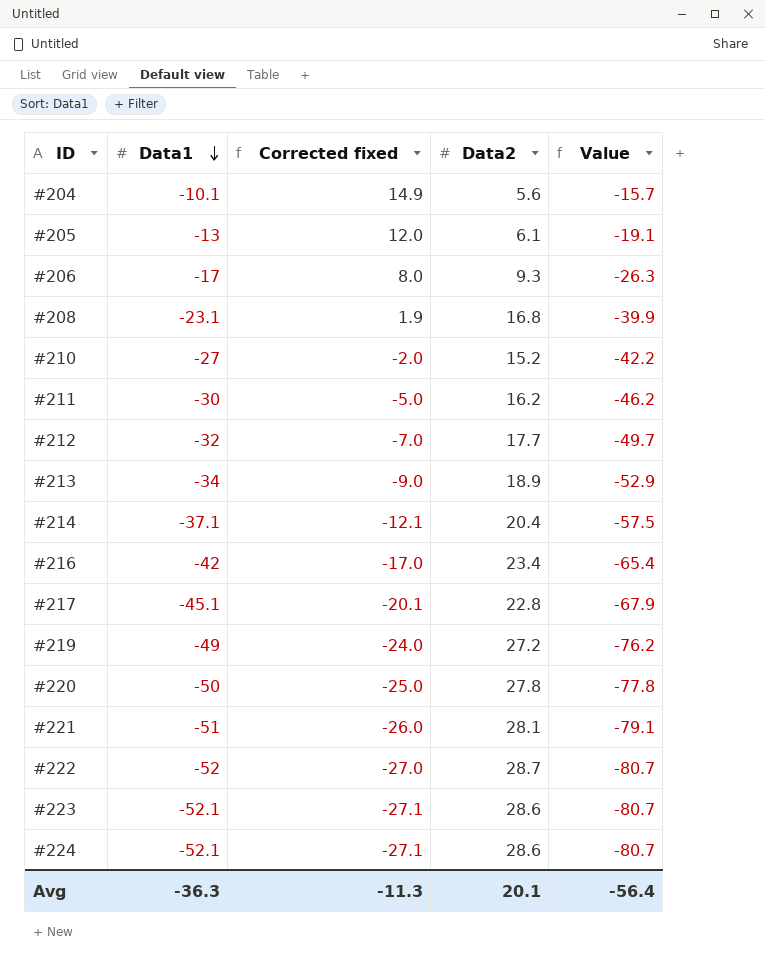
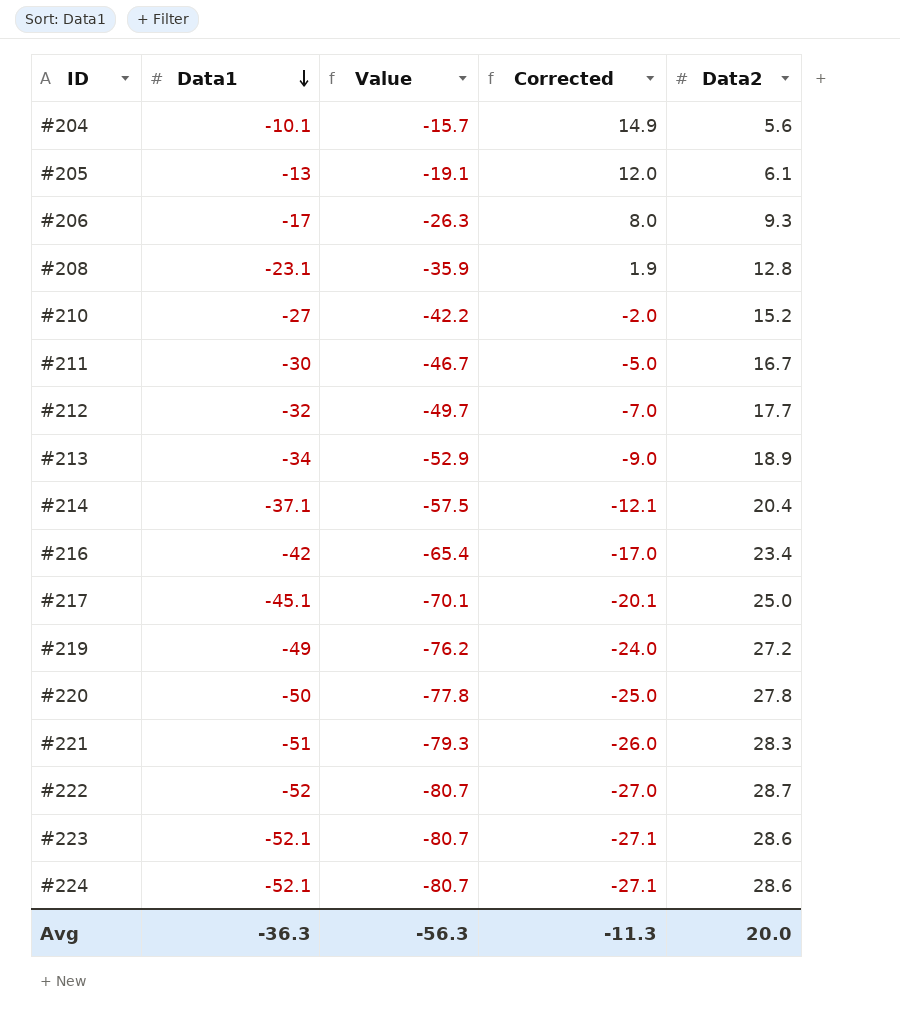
column Value | position: 5 -> 3
column name: Corrected fixed -> Corrected
#208 | Value: -39.9 -> -35.9
#208 | Data2: 16.8 -> 12.8
#211 | Value: -46.2 -> -46.7
#211 | Data2: 16.2 -> 16.7
#217 | Value: -67.9 -> -70.1
#217 | Data2: 22.8 -> 25.0
#221 | Value: -79.1 -> -79.3
#221 | Data2: 28.1 -> 28.3
Avg | Value: -56.4 -> -56.3
Avg | Data2: 20.1 -> 20.0

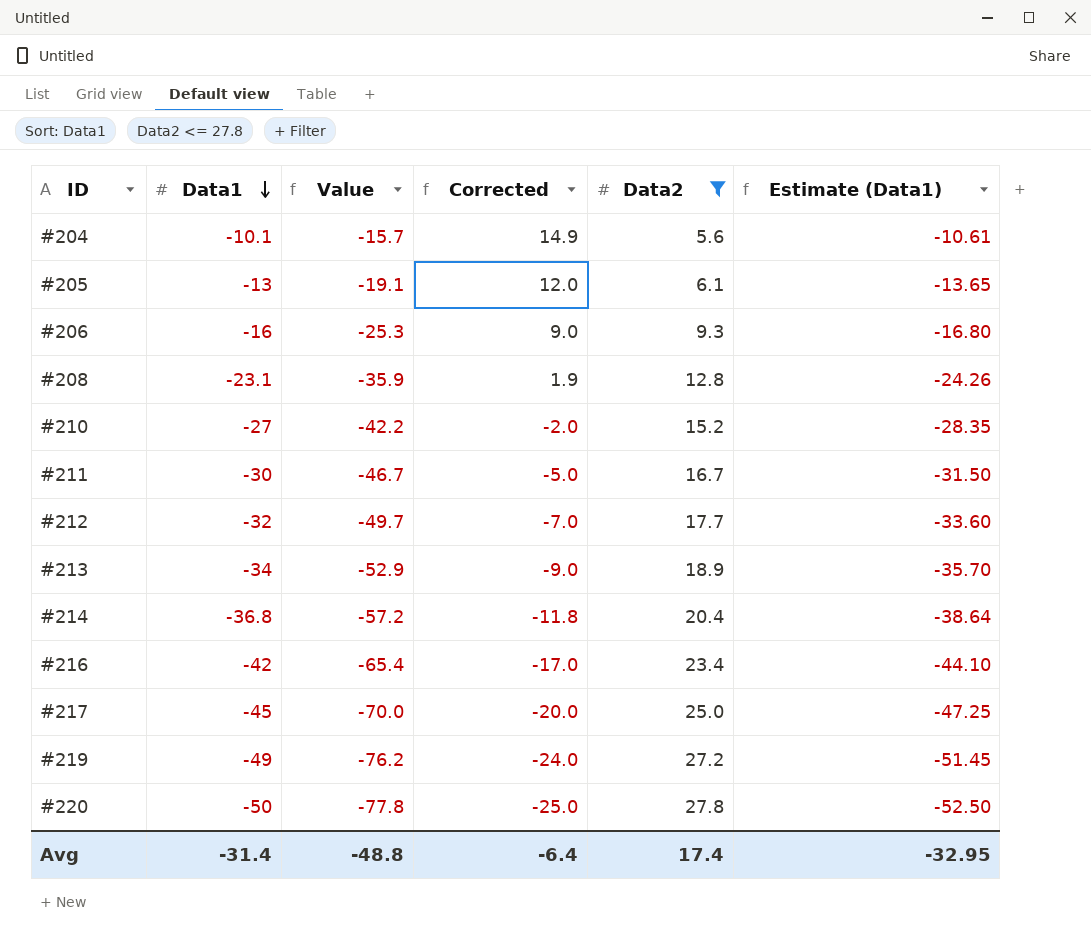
filter: none -> Data2 <= 27.8
column Estimate (Data1) | formula: none -> [Data1] * 1.05
#206 | Data1: -17 -> -16
#206 | Value: -26.3 -> -25.3
#206 | Corrected: 8.0 -> 9.0
#214 | Data1: -37.1 -> -36.8
#214 | Value: -57.5 -> -57.2
#214 | Corrected: -12.1 -> -11.8
#217 | Data1: -45.1 -> -45
#217 | Value: -70.1 -> -70.0
#217 | Corrected: -20.1 -> -20.0
Avg | Data1: -36.3 -> -31.4
Avg | Value: -56.3 -> -48.8
Avg | Corrected: -11.3 -> -6.4
Avg | Data2: 20.0 -> 17.4

